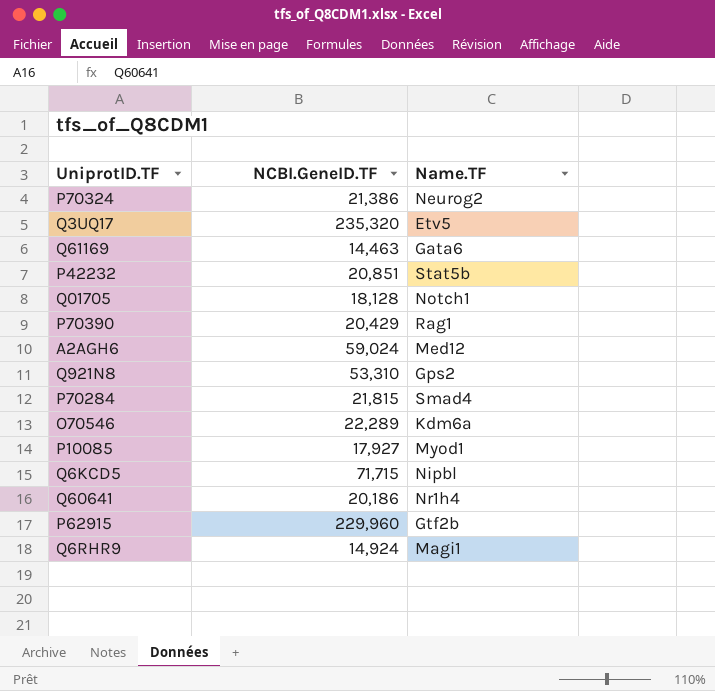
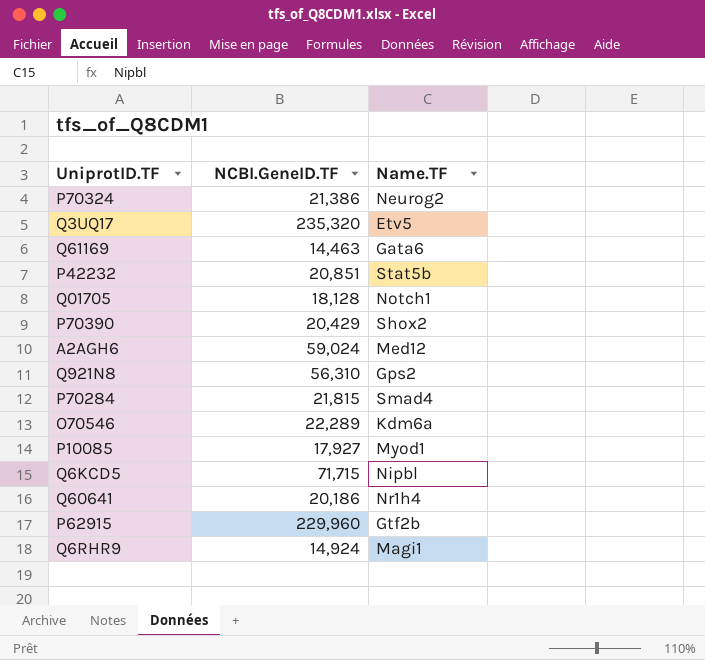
P70390 | Name.TF: Rag1 -> Shox2
Q921N8 | NCBI.GeneID.TF: 53,310 -> 56,310

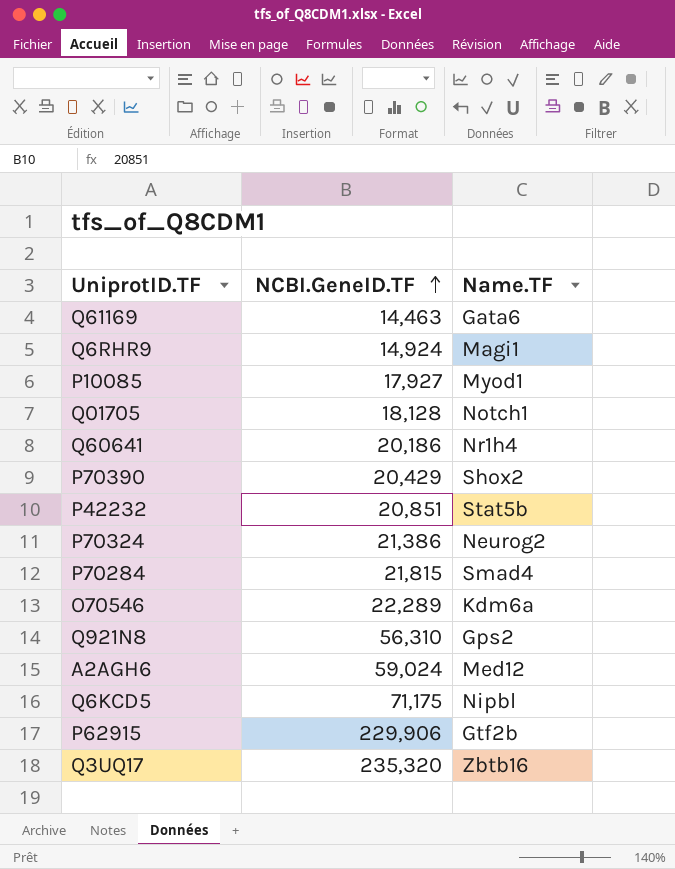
row order: none -> NCBI.GeneID.TF ascending
Q6KCD5 | NCBI.GeneID.TF: 71,715 -> 71,175
P62915 | NCBI.GeneID.TF: 229,960 -> 229,906
Q3UQ17 | Name.TF: Etv5 -> Zbtb16

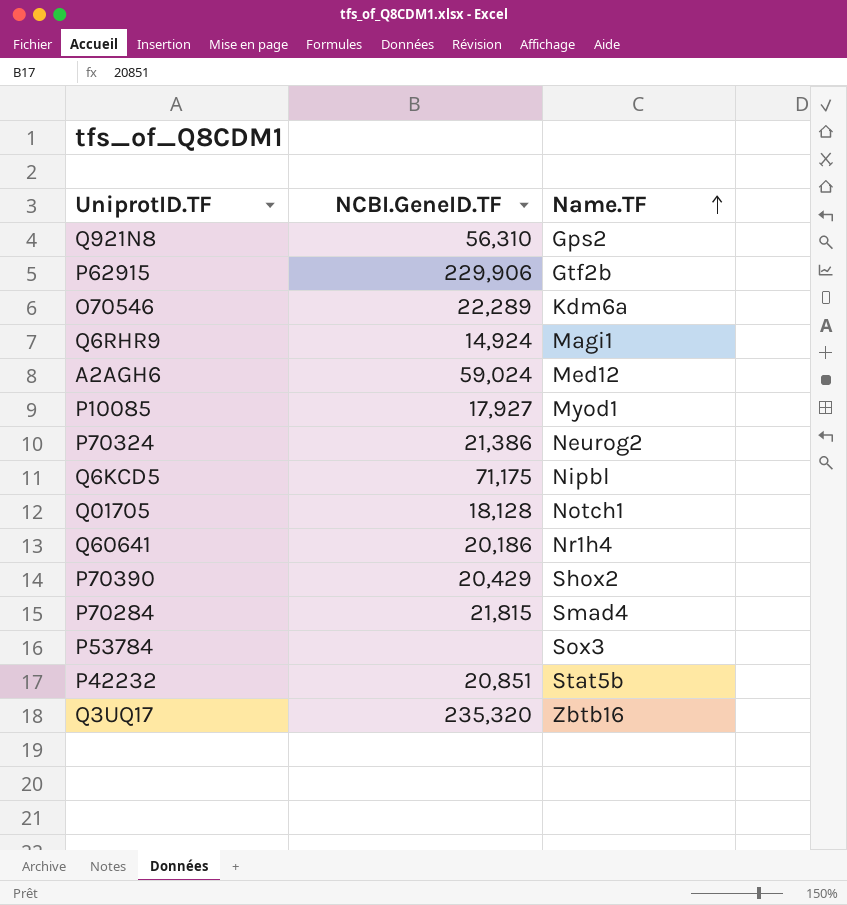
row order: NCBI.GeneID.TF ascending -> Name.TF ascending
row Q61169: 14,463 | Gata6 -> none
row P53784: none -> none | Sox3

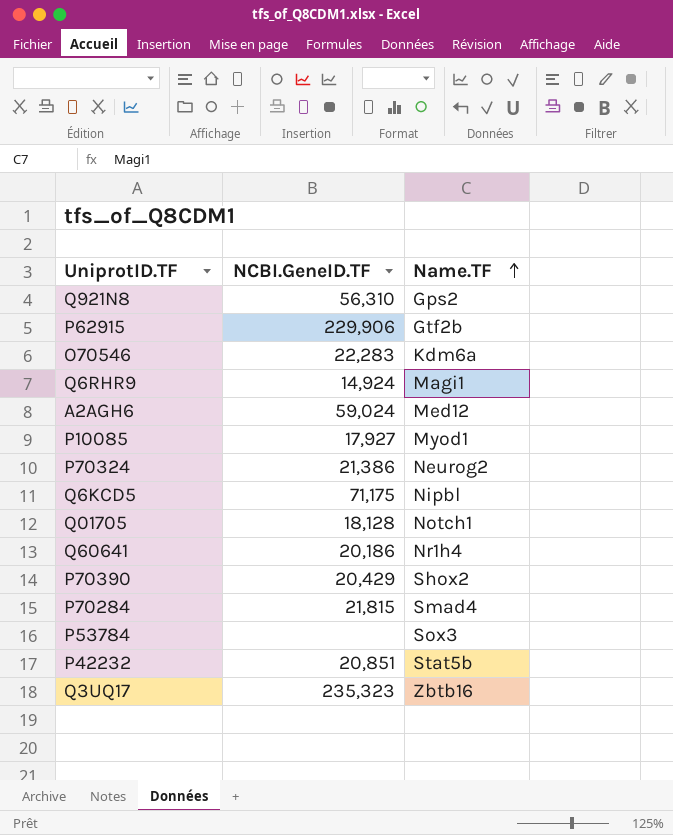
O70546 | NCBI.GeneID.TF: 22,289 -> 22,283
Q3UQ17 | NCBI.GeneID.TF: 235,320 -> 235,323

